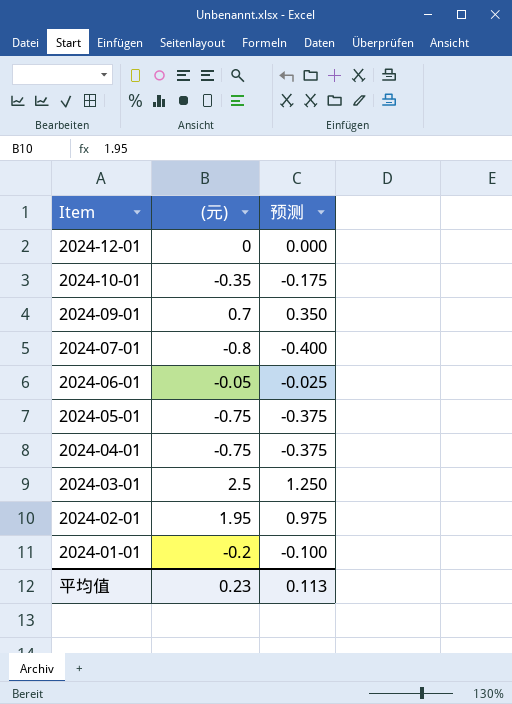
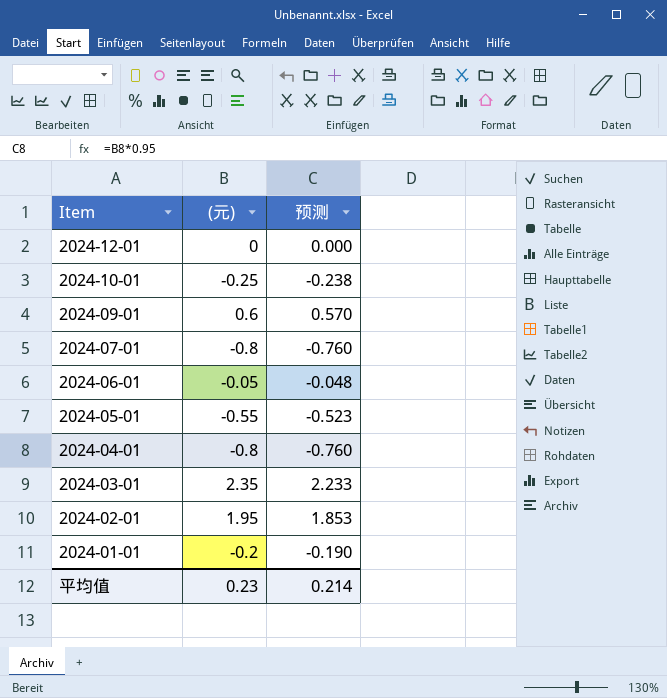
column 预测 | formula: [(元)] * 0.5 -> [(元)] * 0.95
2024-10-01 | (元): -0.35 -> -0.25
2024-09-01 | (元): 0.7 -> 0.6
2024-05-01 | (元): -0.75 -> -0.55
2024-04-01 | (元): -0.75 -> -0.8
2024-03-01 | (元): 2.5 -> 2.35
平均值 | 预测: 0.113 -> 0.214

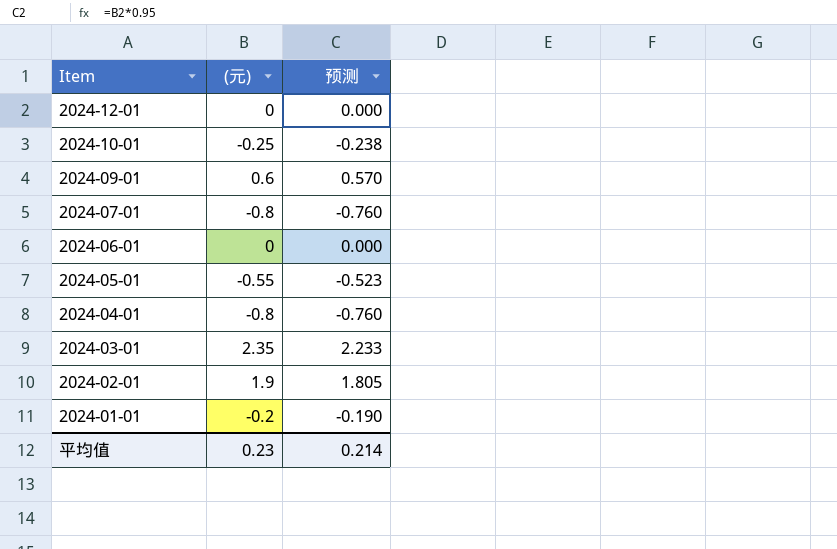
2024-06-01 | (元): -0.05 -> 0
2024-06-01 | 预测: -0.048 -> 0.000
2024-02-01 | (元): 1.95 -> 1.9
2024-02-01 | 预测: 1.853 -> 1.805

